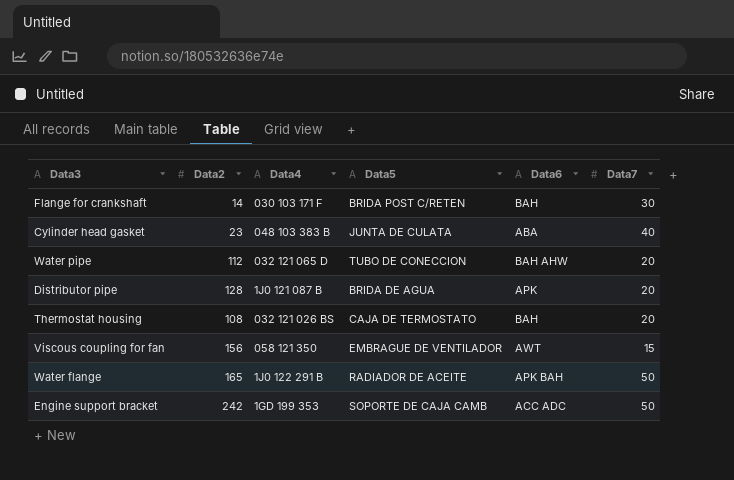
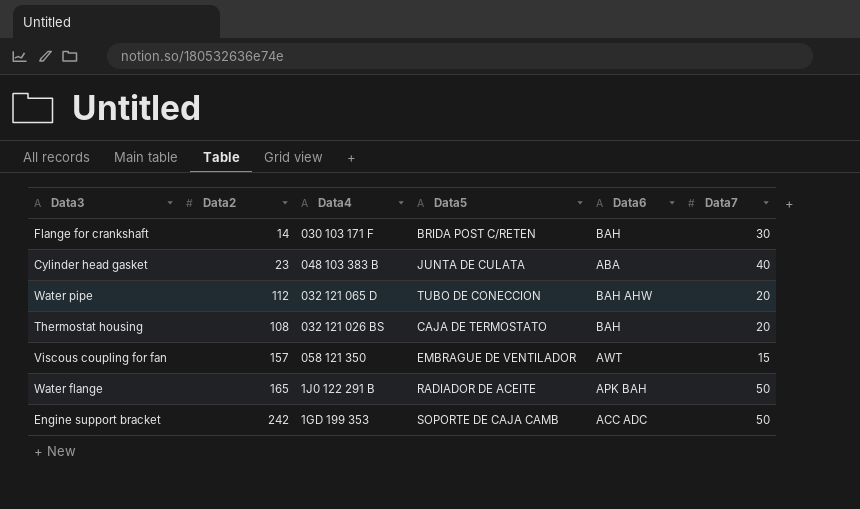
row Distributor pipe: 128 | 1J0 121 087 B | BRIDA DE AGUA | APK | 20 -> none
Viscous coupling for fan | Data2: 156 -> 157

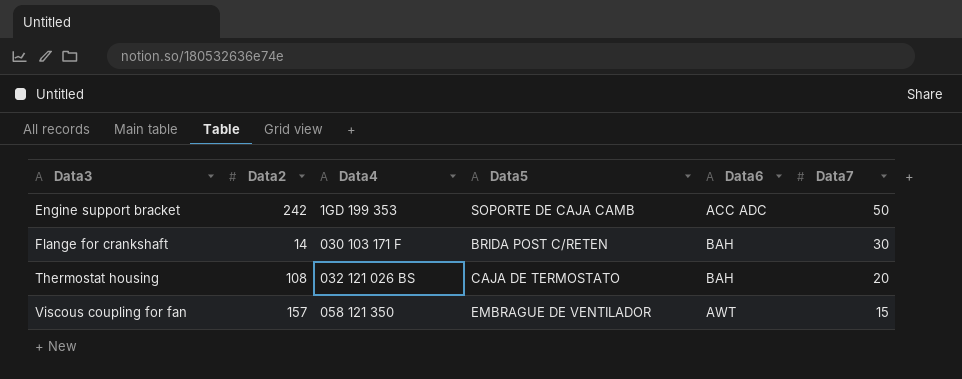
row order: none -> Data3 ascending
row Cylinder head gasket: 23 | 048 103 383 B | JUNTA DE CULATA | ABA | 40 -> none
row Water pipe: 112 | 032 121 065 D | TUBO DE CONECCION | BAH AHW | 20 -> none
row Water flange: 165 | 1J0 122 291 B | RADIADOR DE ACEITE | APK BAH | 50 -> none

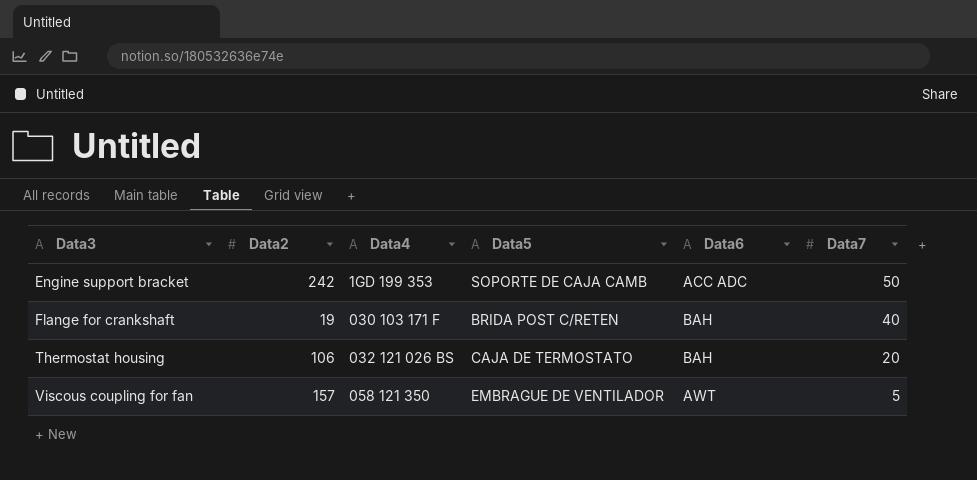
Flange for crankshaft | Data2: 14 -> 19
Flange for crankshaft | Data7: 30 -> 40
Thermostat housing | Data2: 108 -> 106
Viscous coupling for fan | Data7: 15 -> 5

